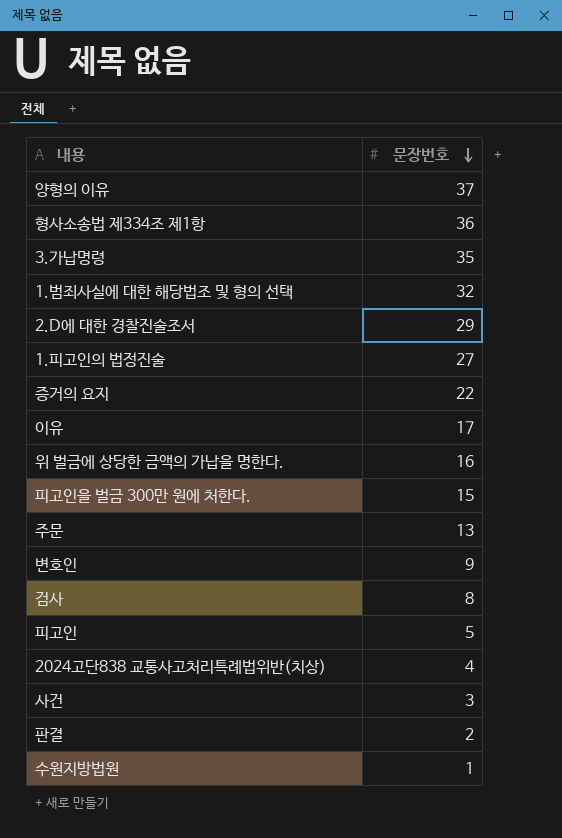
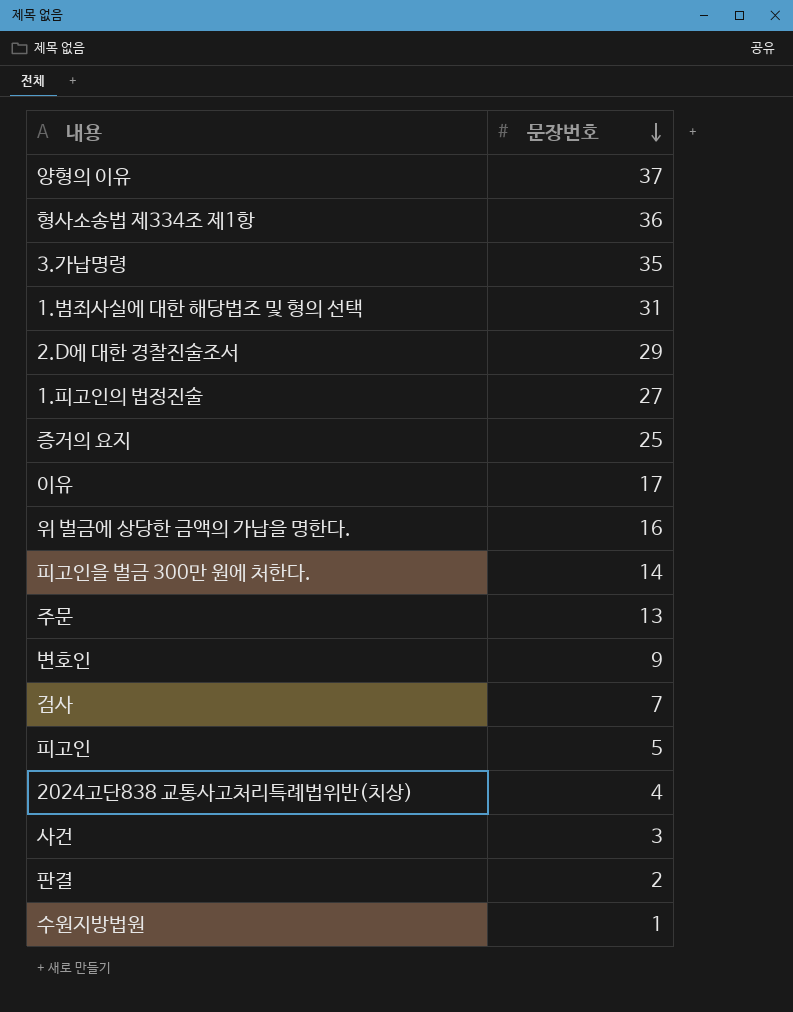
1.범죄사실에 대한 해당법조 및 형의 선택 | 문장번호: 32 -> 31
증거의 요지 | 문장번호: 22 -> 25
피고인을 벌금 300만 원에 처한다. | 문장번호: 15 -> 14
검사 | 문장번호: 8 -> 7

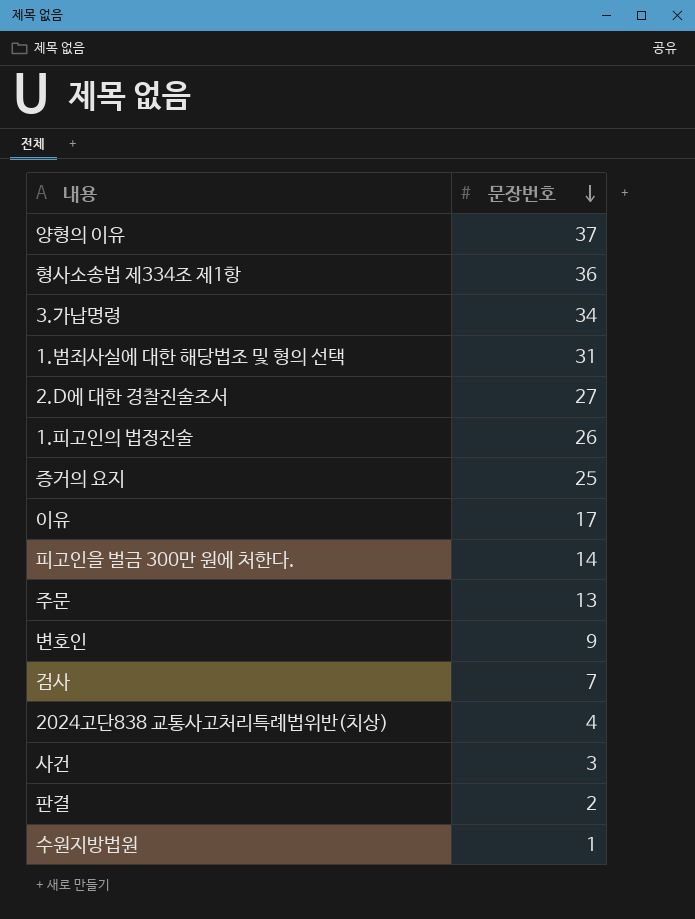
row 위 벌금에 상당한 금액의 가납을 명한다.: 16 -> none
row 피고인: 5 -> none
3.가납명령 | 문장번호: 35 -> 34
2.D에 대한 경찰진술조서 | 문장번호: 29 -> 27
1.피고인의 법정진술 | 문장번호: 27 -> 26

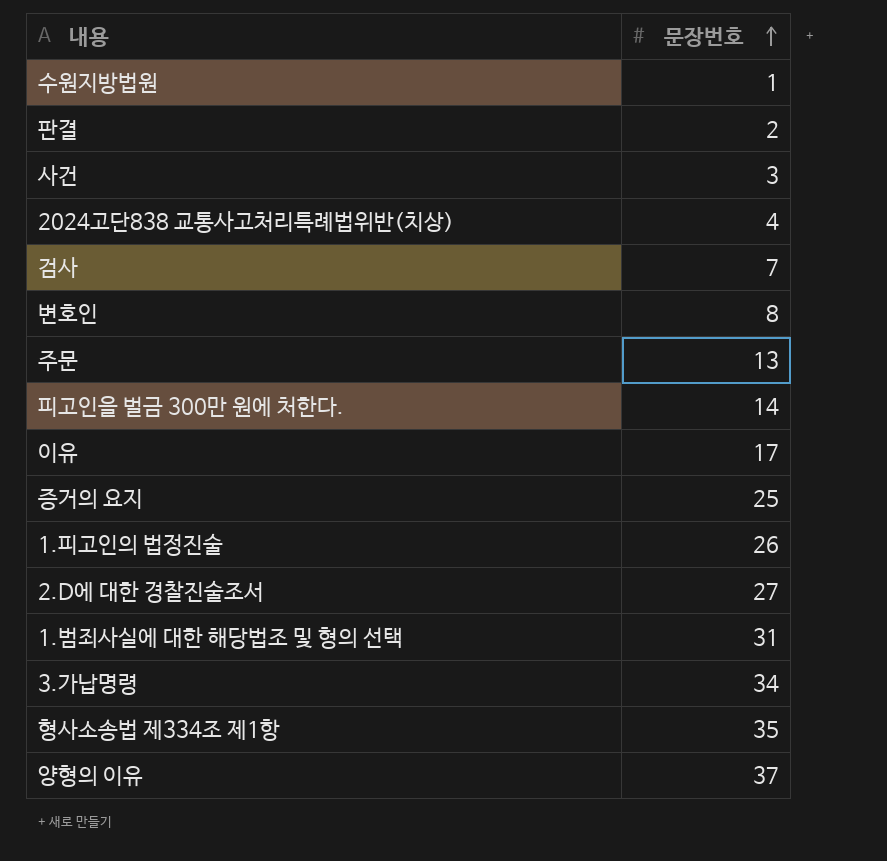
row order: 문장번호 descending -> 문장번호 ascending
변호인 | 문장번호: 9 -> 8
형사소송법 제334조 제1항 | 문장번호: 36 -> 35

